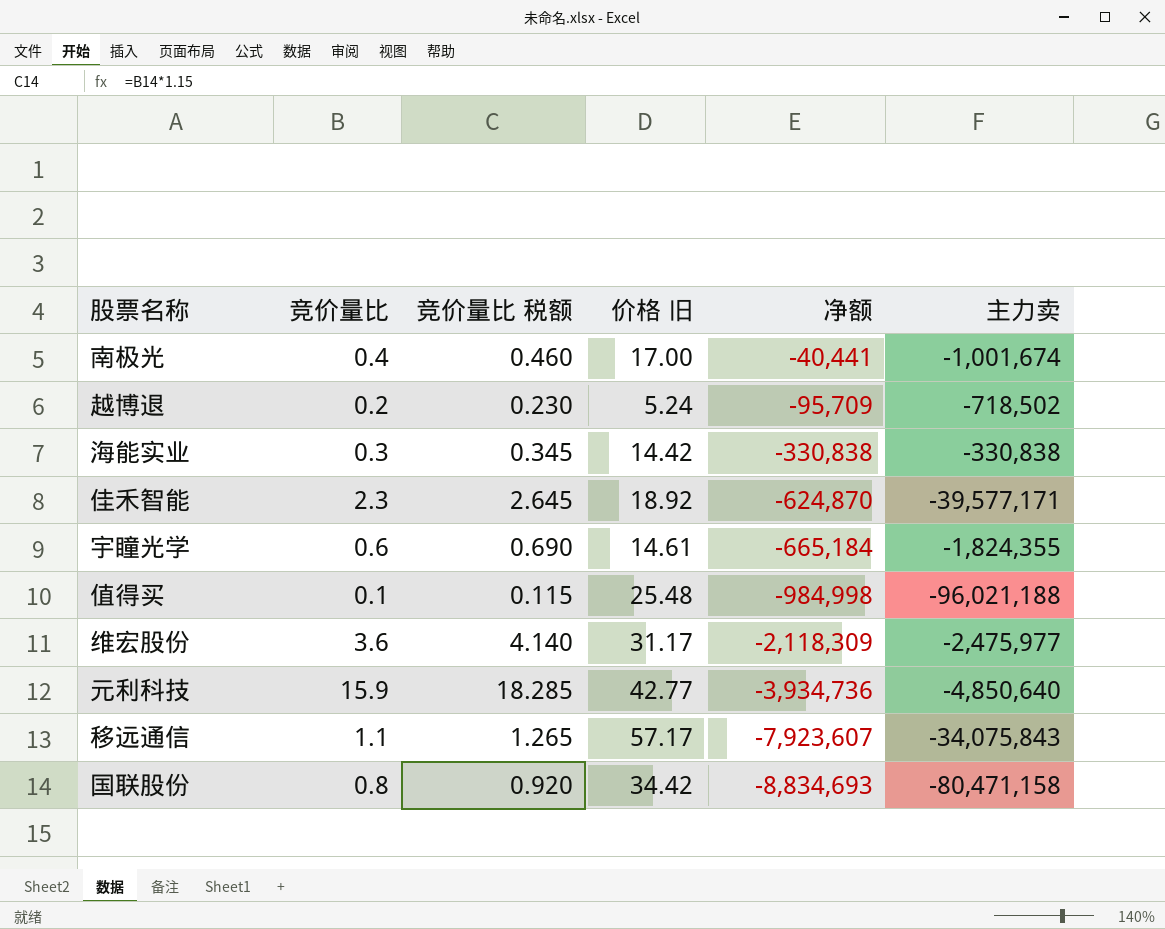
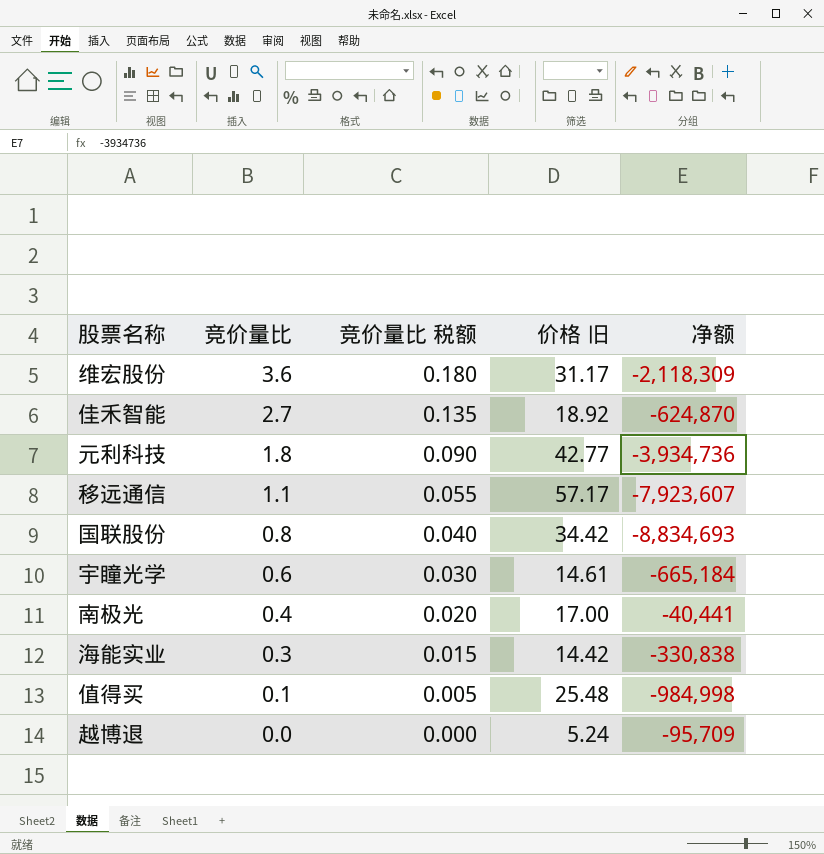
row order: 净额 descending -> 竞价量比 descending
column 主力卖 | position: 6 -> none
column 竞价量比 税额 | formula: [竞价量比] * 1.15 -> [竞价量比] * 0.05
佳禾智能 | 竞价量比: 2.3 -> 2.7
元利科技 | 竞价量比: 15.9 -> 1.8
越博退 | 竞价量比: 0.2 -> 0.0

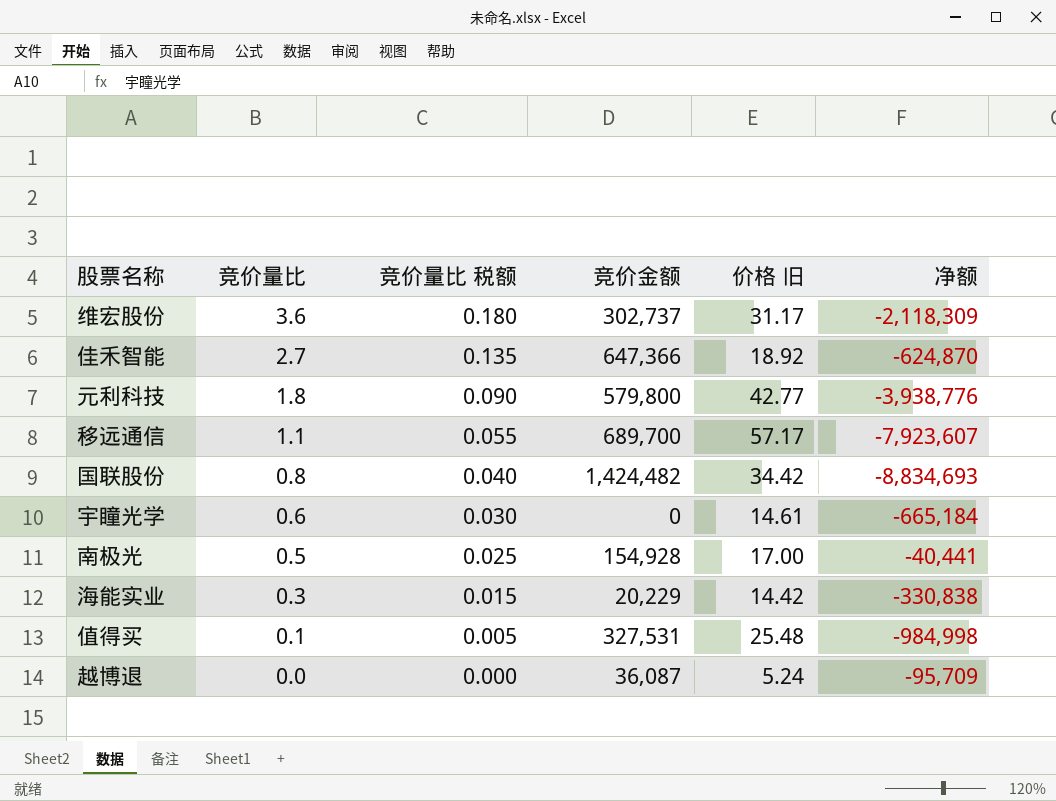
column 竞价金额 | position: none -> 4
元利科技 | 净额: -3,934,736 -> -3,938,776
南极光 | 竞价量比: 0.4 -> 0.5
南极光 | 竞价量比 税额: 0.020 -> 0.025

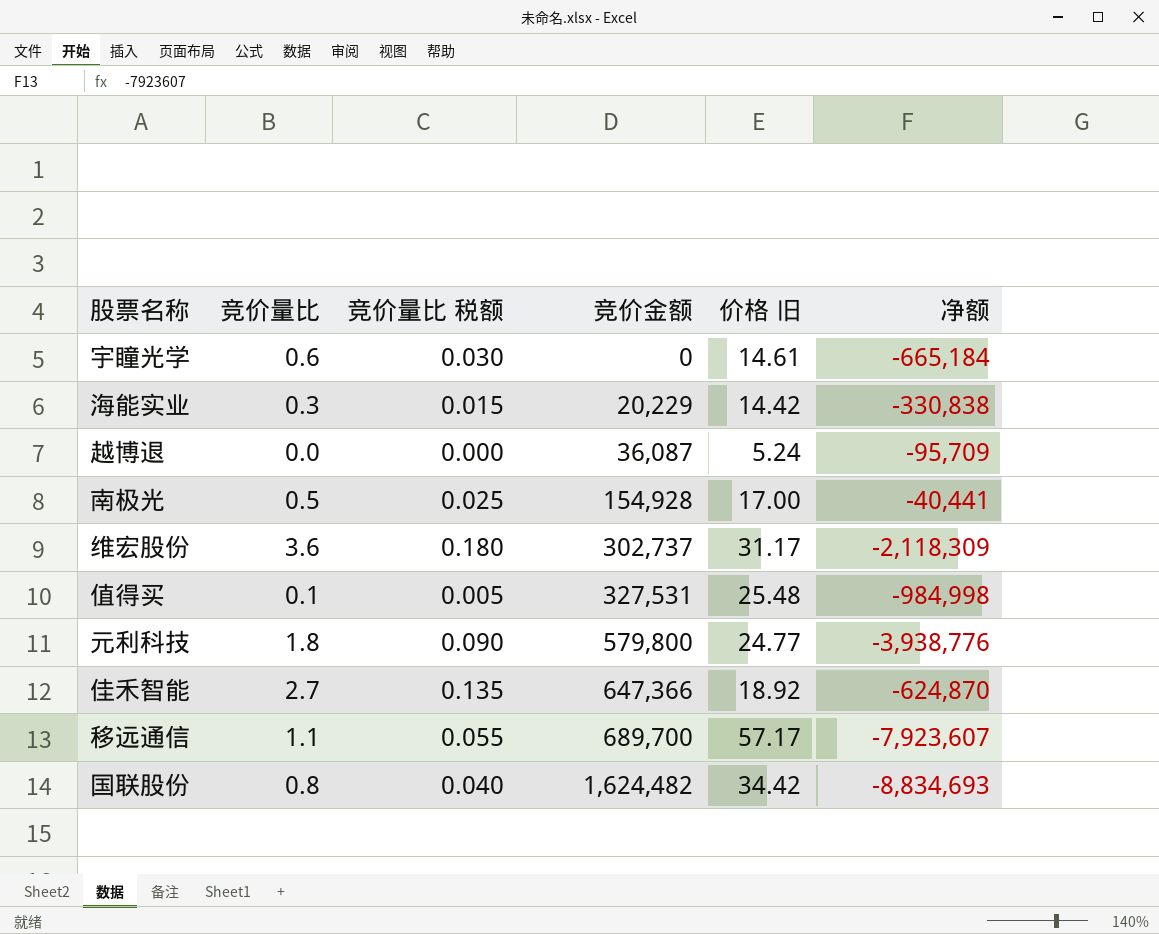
row order: 竞价量比 descending -> 竞价金额 ascending
元利科技 | 价格 旧: 42.77 -> 24.77
国联股份 | 竞价金额: 1,424,482 -> 1,624,482

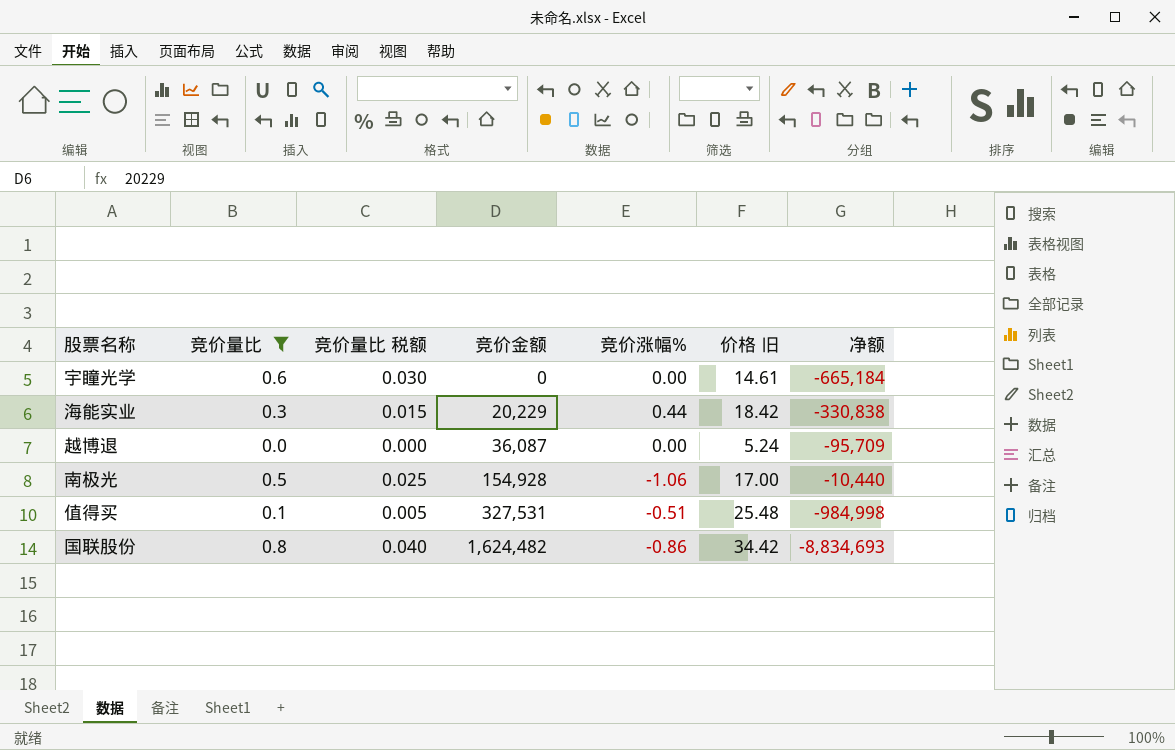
filter: none -> 竞价量比 <= 0.8
column 竞价涨幅% | position: none -> 5
海能实业 | 价格 旧: 14.42 -> 18.42
南极光 | 净额: -40,441 -> -10,440

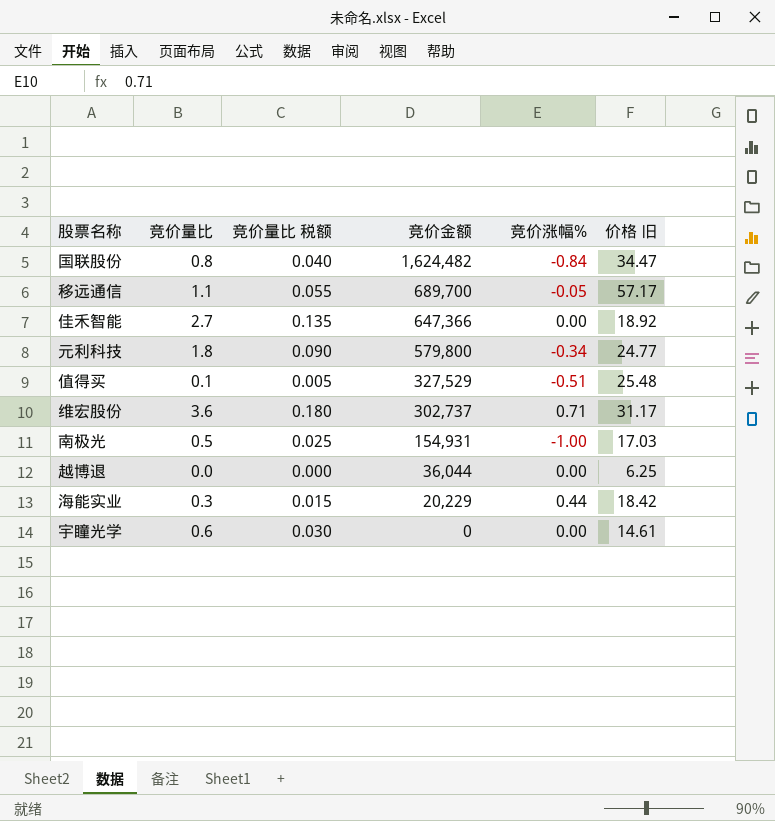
filter: 竞价量比 <= 0.8 -> none
row order: 竞价金额 ascending -> 竞价金额 descending
column 净额 | position: 7 -> none
国联股份 | 竞价涨幅%: -0.86 -> -0.84
国联股份 | 价格 旧: 34.42 -> 34.47
值得买 | 竞价金额: 327,531 -> 327,529
南极光 | 竞价金额: 154,928 -> 154,931
南极光 | 竞价涨幅%: -1.06 -> -1.00
南极光 | 价格 旧: 17.00 -> 17.03
越博退 | 竞价金额: 36,087 -> 36,044
越博退 | 价格 旧: 5.24 -> 6.25

